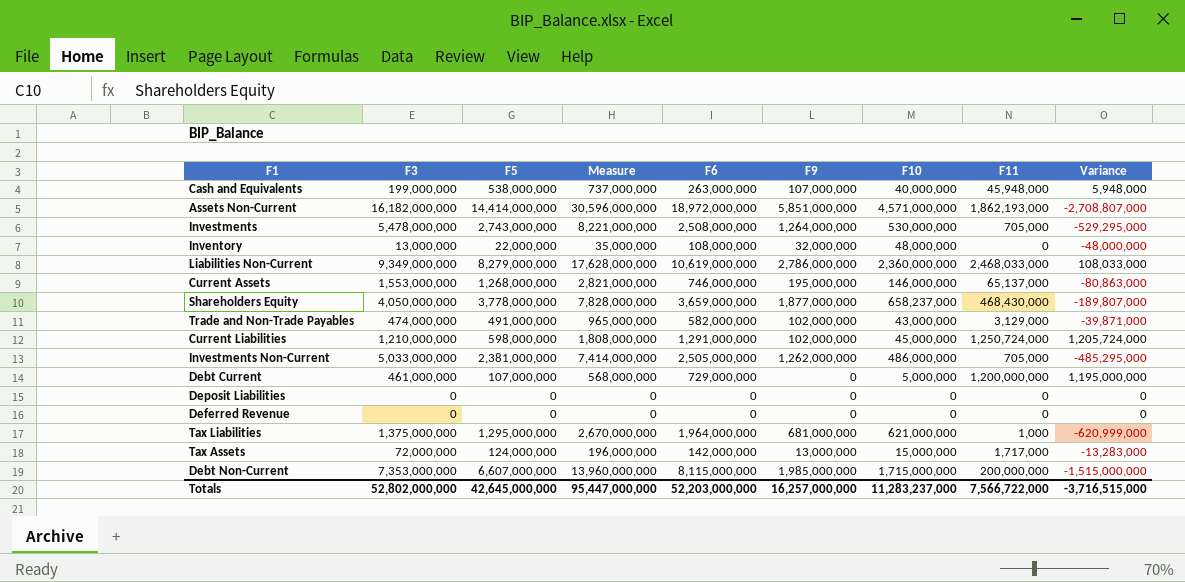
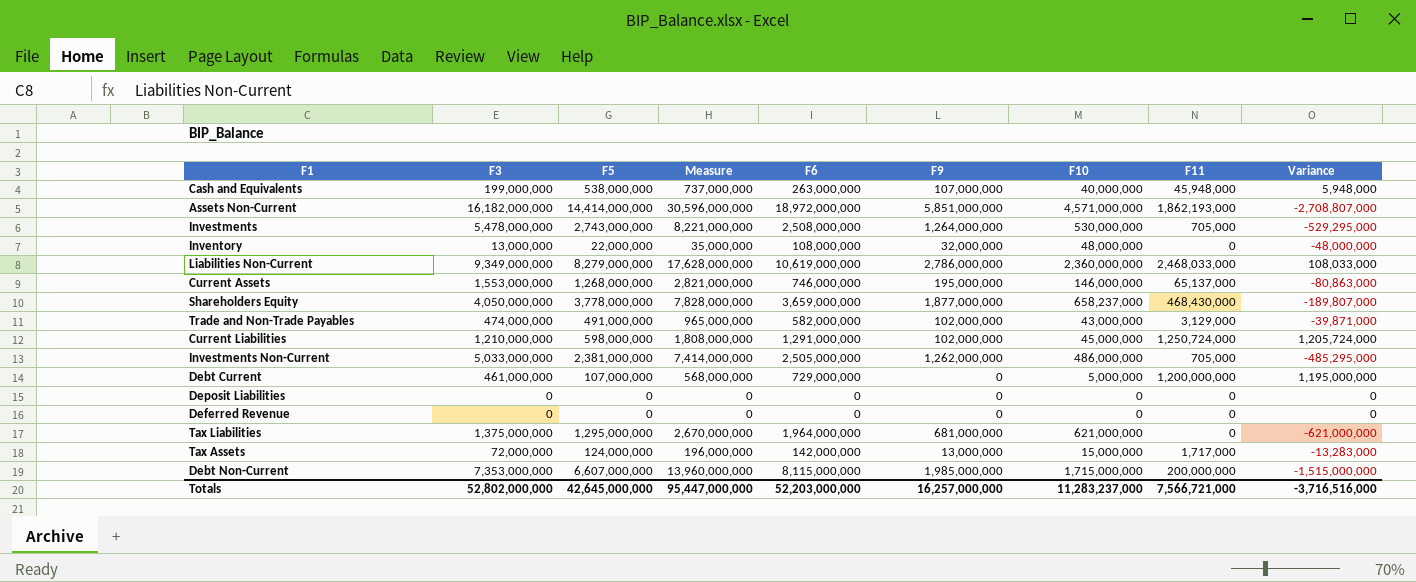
Tax Liabilities | F11: 1,000 -> 0
Tax Liabilities | Variance: -620,999,000 -> -621,000,000
Totals | F11: 7,566,722,000 -> 7,566,721,000
Totals | Variance: -3,716,515,000 -> -3,716,516,000

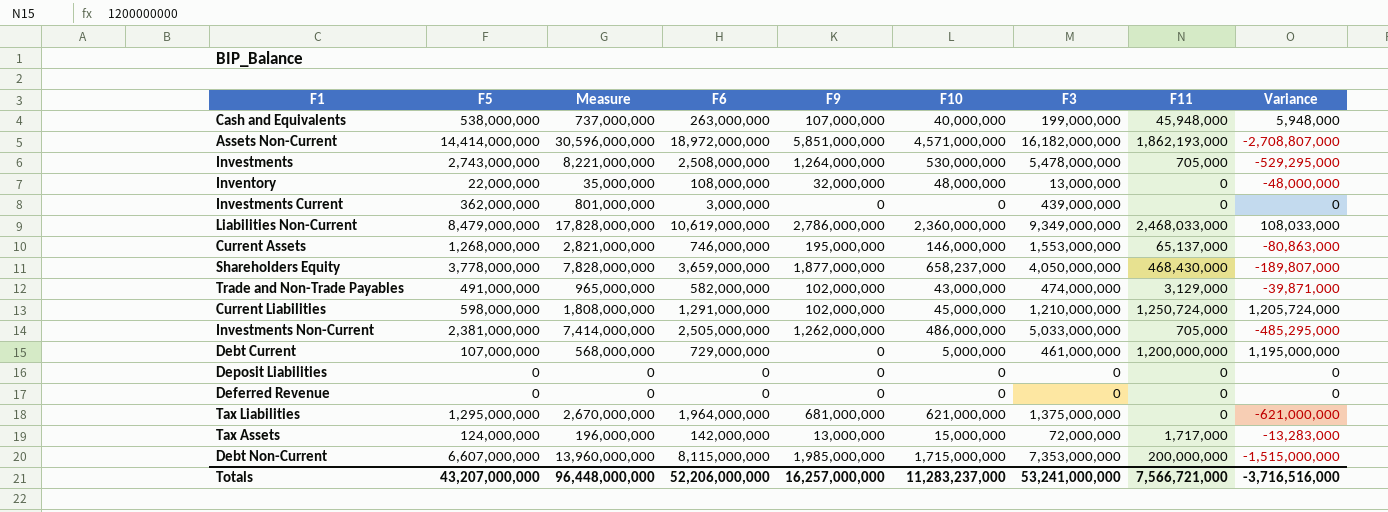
column F3 | position: 2 -> 7
row Investments Current: none -> 362,000,000 | 801,000,000 | 3,000,000 | 0 | 0 | 439,000,000 | 0 | 0
Liabilities Non-Current | F5: 8,279,000,000 -> 8,479,000,000
Liabilities Non-Current | Measure: 17,628,000,000 -> 17,828,000,000
Totals | F5: 42,645,000,000 -> 43,207,000,000
Totals | Measure: 95,447,000,000 -> 96,448,000,000
Totals | F6: 52,203,000,000 -> 52,206,000,000
Totals | F3: 52,802,000,000 -> 53,241,000,000

